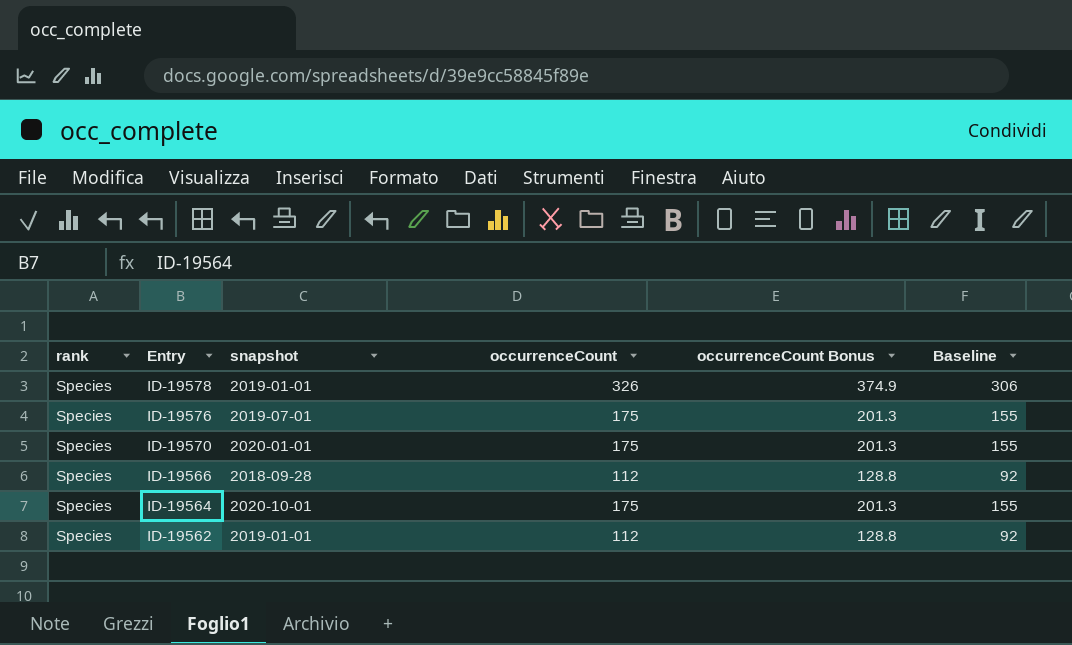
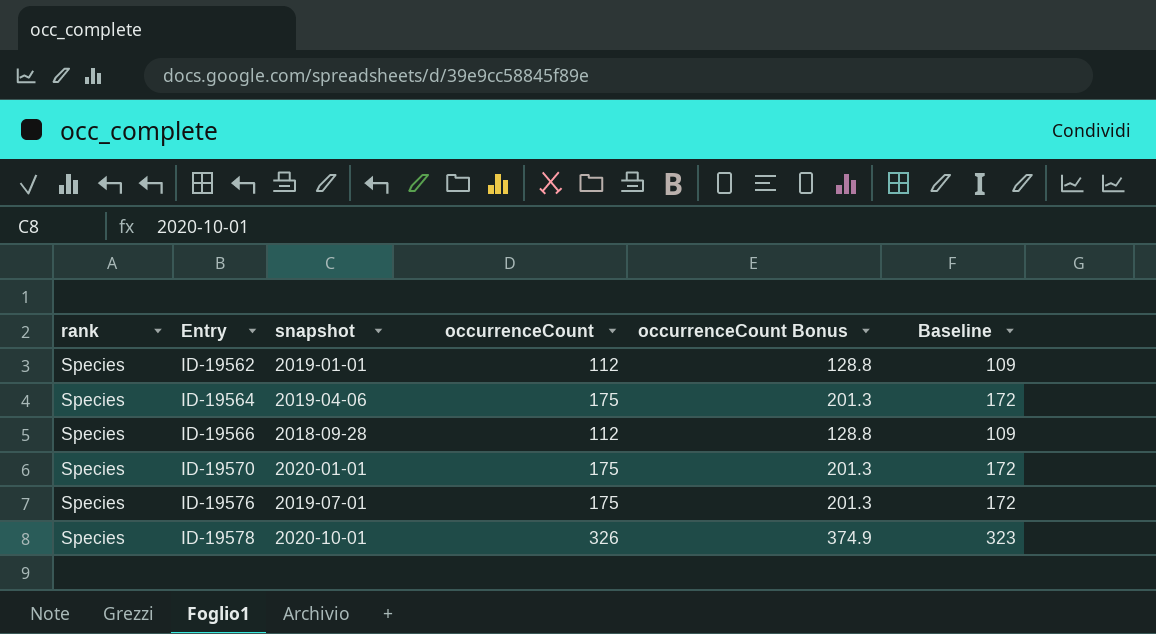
row order: Entry descending -> Entry ascending
column Baseline | formula: [occurrenceCount] - 20 -> [occurrenceCount] - 3
ID-19564 | snapshot: 2020-10-01 -> 2019-04-06
ID-19578 | snapshot: 2019-01-01 -> 2020-10-01

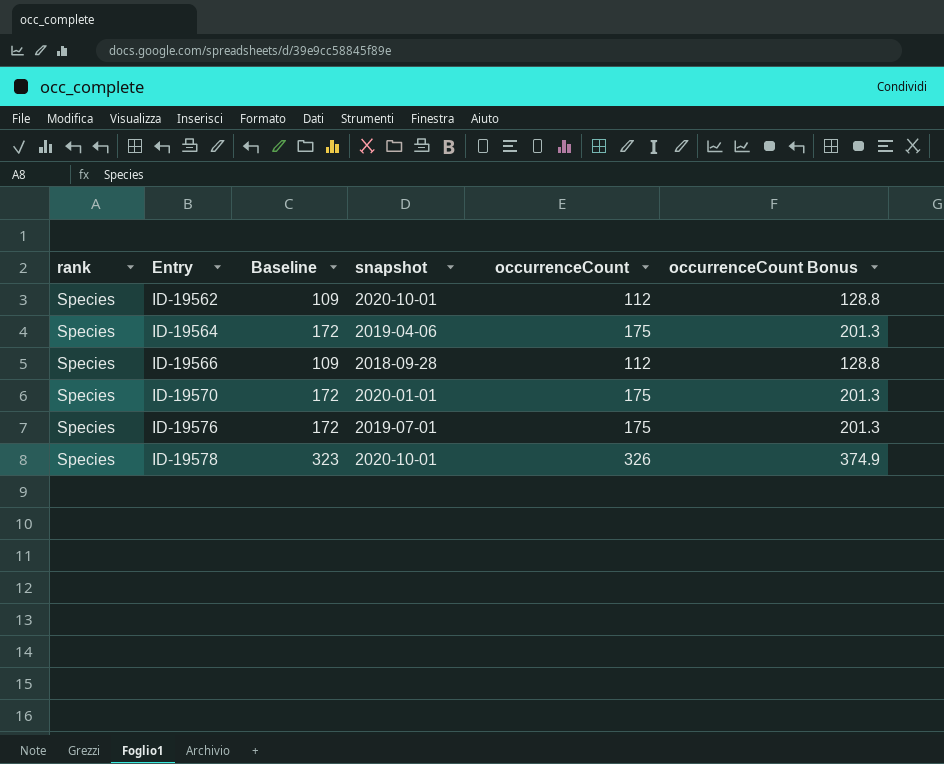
column Baseline | position: 6 -> 3
ID-19562 | snapshot: 2019-01-01 -> 2020-10-01

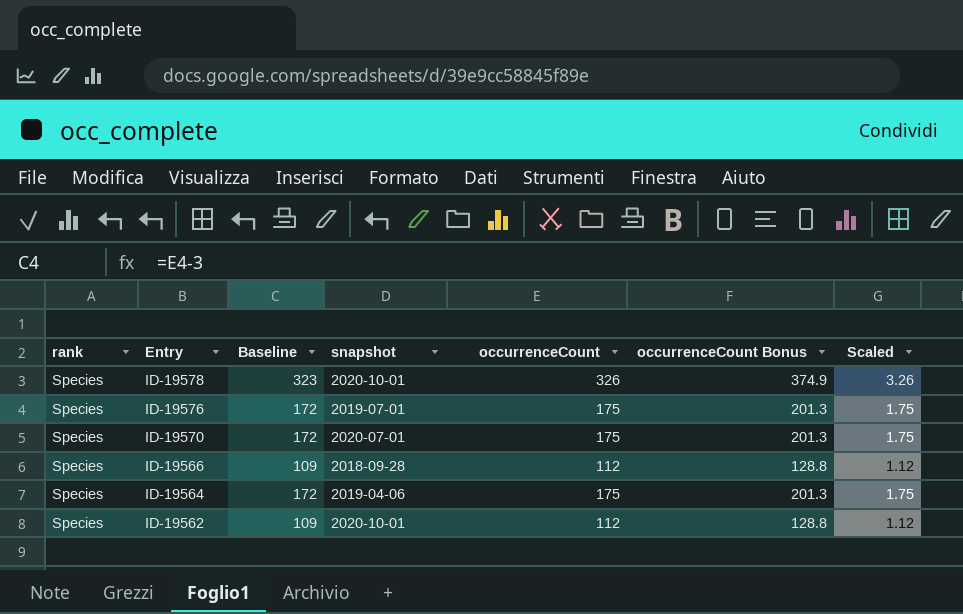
row order: Entry ascending -> Entry descending
column Scaled | formula: none -> [occurrenceCount] * 0.01
ID-19570 | snapshot: 2020-01-01 -> 2020-07-01

